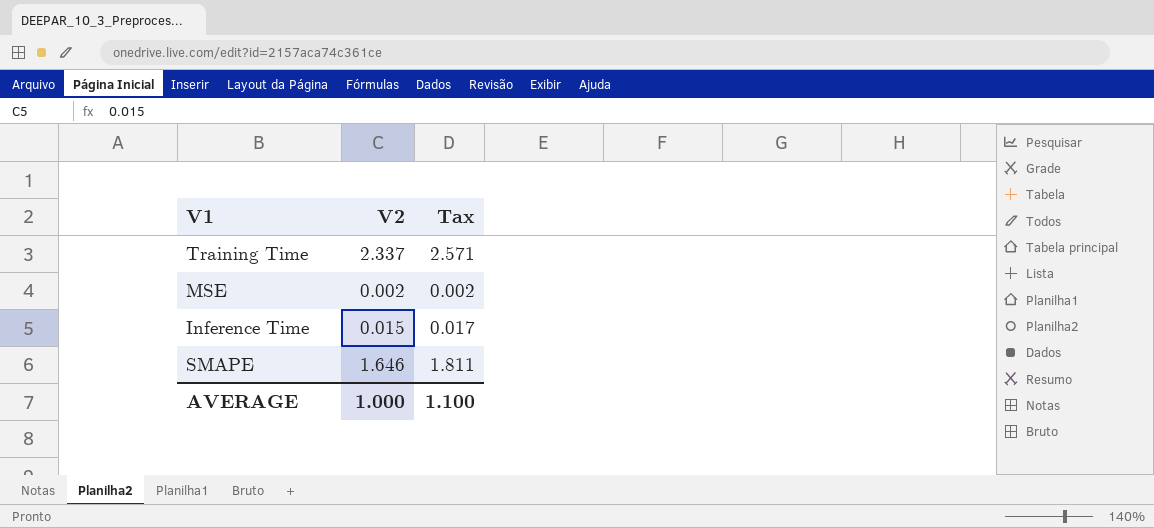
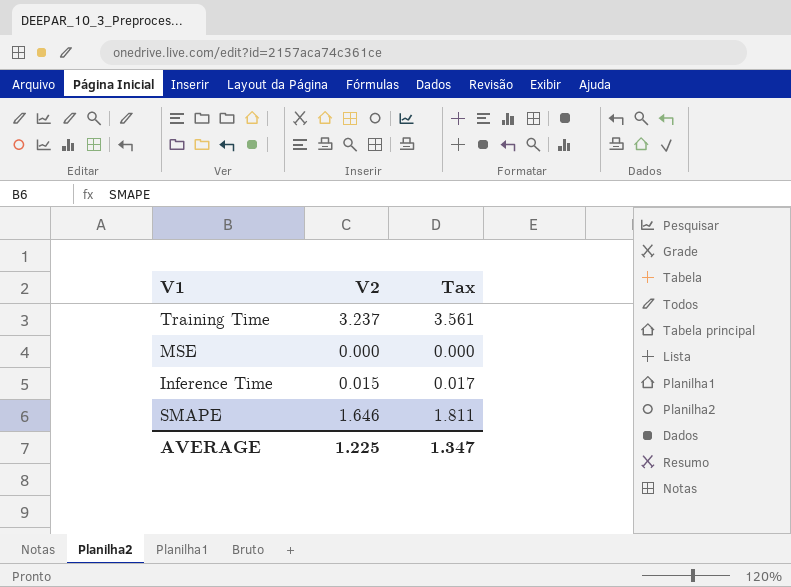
Training Time | V2: 2.337 -> 3.237
Training Time | Tax: 2.571 -> 3.561
MSE | V2: 0.002 -> 0.000
MSE | Tax: 0.002 -> 0.000
AVERAGE | V2: 1.000 -> 1.225
AVERAGE | Tax: 1.100 -> 1.347

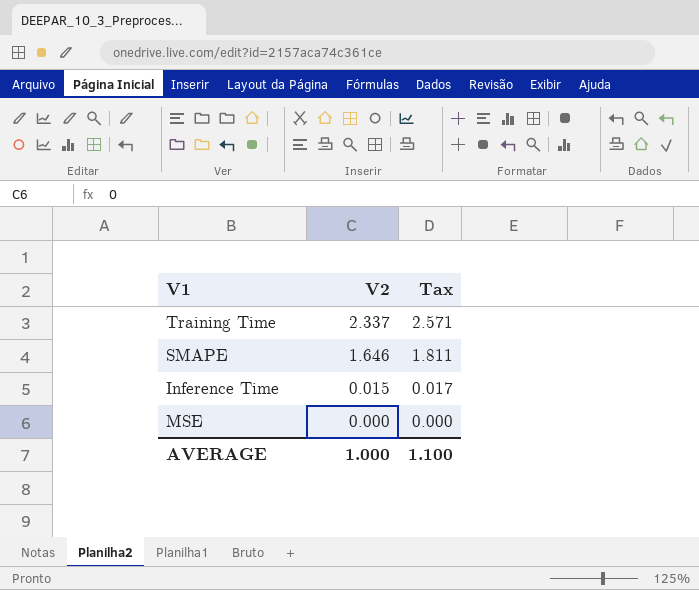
row order: none -> V2 descending
Training Time | V2: 3.237 -> 2.337
Training Time | Tax: 3.561 -> 2.571
AVERAGE | V2: 1.225 -> 1.000
AVERAGE | Tax: 1.347 -> 1.100

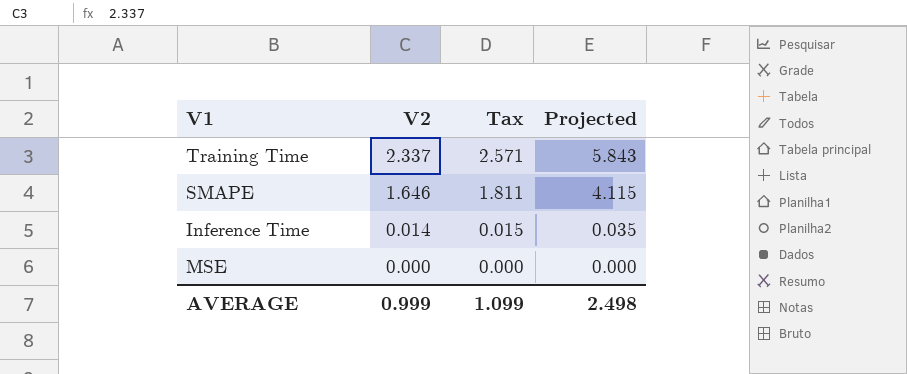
column Projected | formula: none -> [V2] * 2.5
Inference Time | V2: 0.015 -> 0.014
Inference Time | Tax: 0.017 -> 0.015
AVERAGE | V2: 1.000 -> 0.999
AVERAGE | Tax: 1.100 -> 1.099

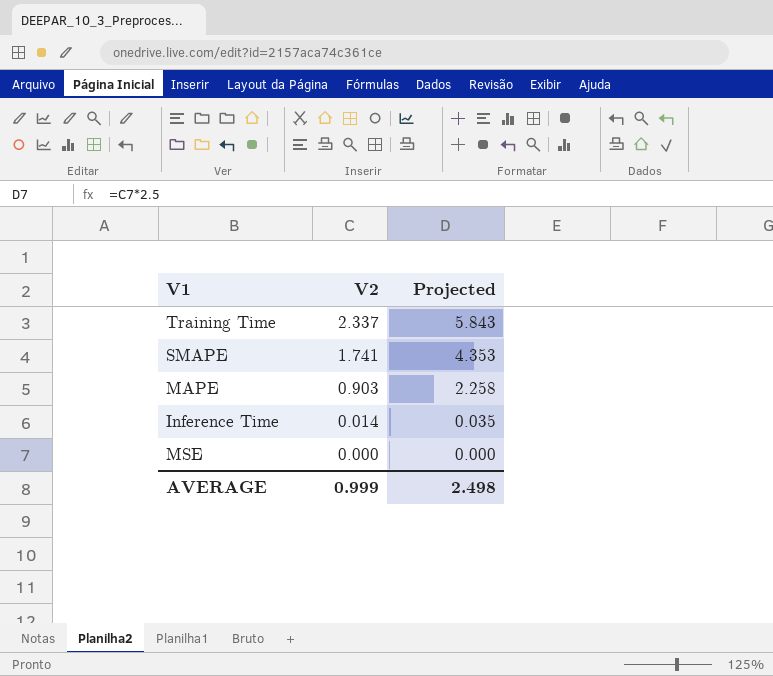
column Tax | formula: [V2] * 1.1 -> none
SMAPE | V2: 1.646 -> 1.741
SMAPE | Projected: 4.115 -> 4.353
row MAPE: none -> 0.903 | 2.258

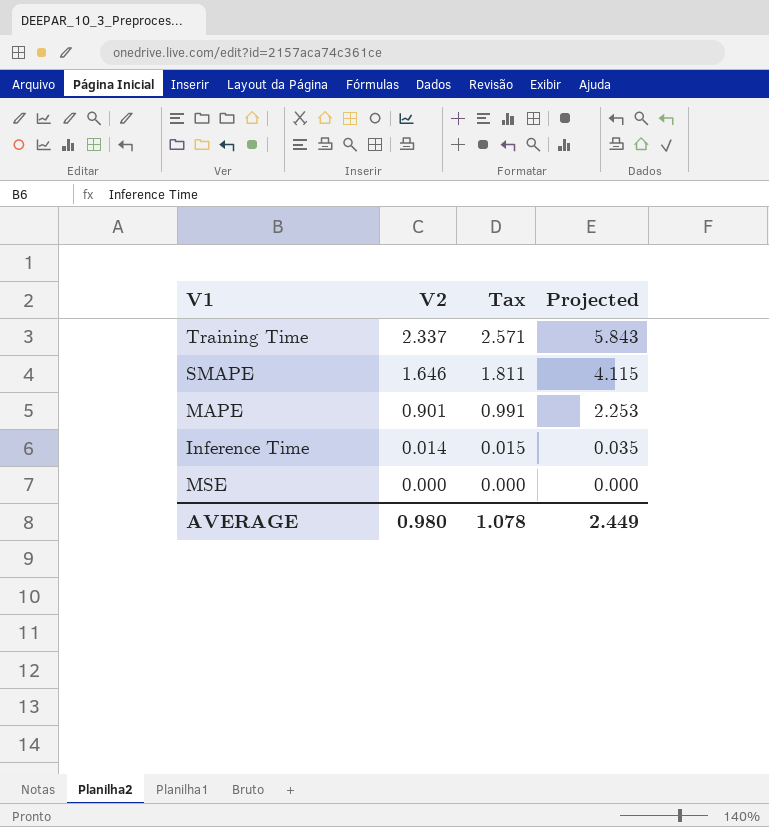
column Tax | formula: none -> [V2] * 1.1
SMAPE | V2: 1.741 -> 1.646
SMAPE | Projected: 4.353 -> 4.115
MAPE | V2: 0.903 -> 0.901
MAPE | Projected: 2.258 -> 2.253
AVERAGE | V2: 0.999 -> 0.980
AVERAGE | Projected: 2.498 -> 2.449

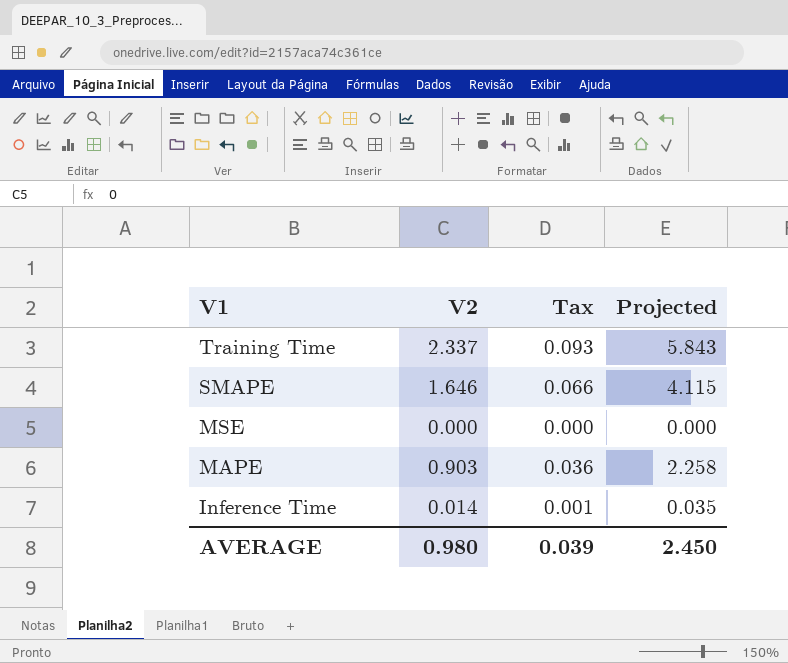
row order: V2 descending -> V1 descending
column Tax | formula: [V2] * 1.1 -> [V2] * 0.04
MAPE | V2: 0.901 -> 0.903
MAPE | Projected: 2.253 -> 2.258
AVERAGE | Tax: 1.078 -> 0.039
AVERAGE | Projected: 2.449 -> 2.450

